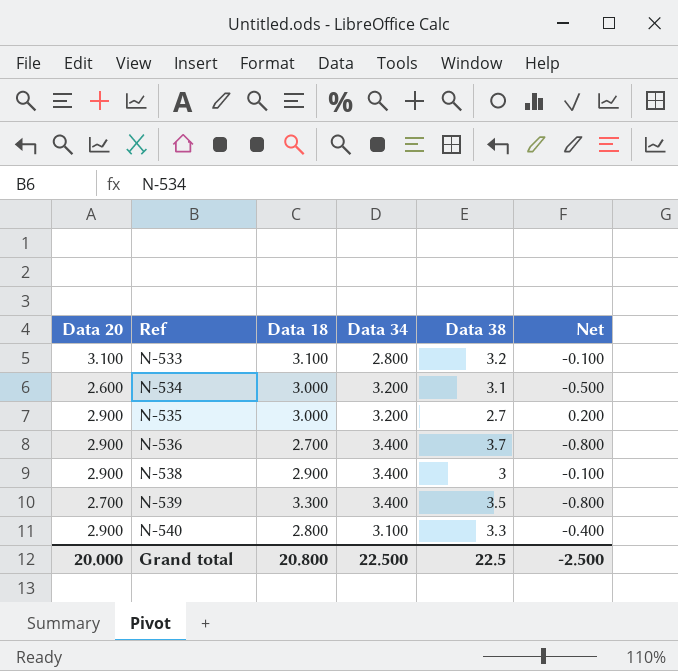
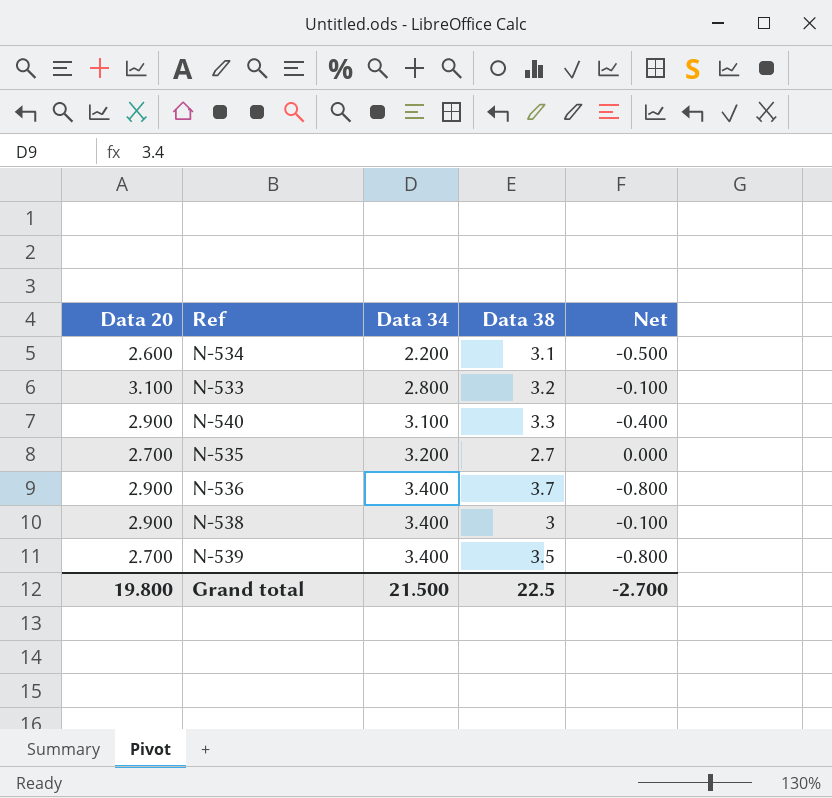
row order: Ref ascending -> Data 34 ascending
column Data 18 | position: 3 -> none
N-534 | Data 34: 3.200 -> 2.200
N-535 | Data 20: 2.900 -> 2.700
N-535 | Net: 0.200 -> 0.000
Grand total | Data 20: 20.000 -> 19.800
Grand total | Data 34: 22.500 -> 21.500
Grand total | Net: -2.500 -> -2.700

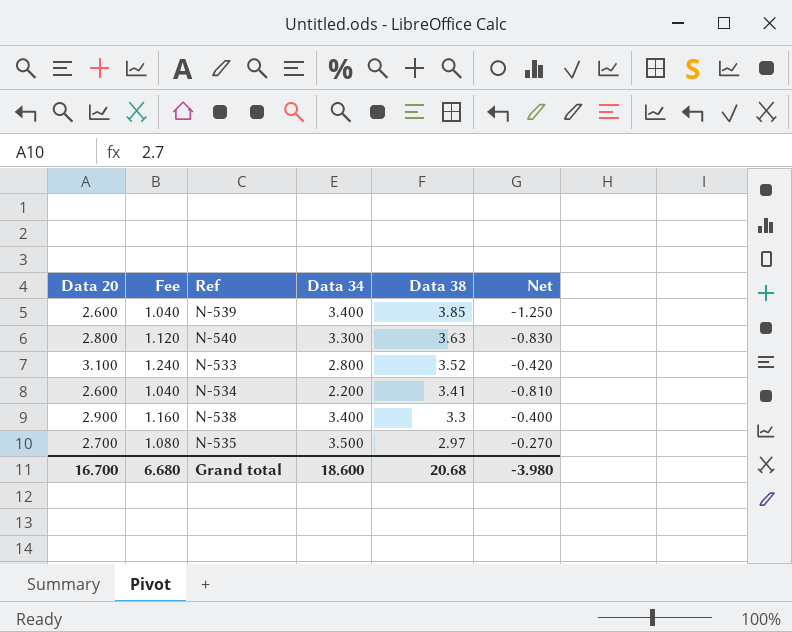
row order: Data 34 ascending -> Data 38 descending
column Fee | formula: none -> [Data 20] * 0.4
row N-536: 2.900 | 3.400 | 3.7 | -0.800 -> none
N-539 | Data 20: 2.700 -> 2.600
N-539 | Data 38: 3.5 -> 3.85
N-539 | Net: -0.800 -> -1.250
N-540 | Data 20: 2.900 -> 2.800
N-540 | Data 34: 3.100 -> 3.300
N-540 | Data 38: 3.3 -> 3.63
N-540 | Net: -0.400 -> -0.830
N-533 | Data 38: 3.2 -> 3.52
N-533 | Net: -0.100 -> -0.420
N-534 | Data 38: 3.1 -> 3.41
N-534 | Net: -0.500 -> -0.810
N-538 | Data 38: 3 -> 3.3
N-538 | Net: -0.100 -> -0.400
N-535 | Data 34: 3.200 -> 3.500
N-535 | Data 38: 2.7 -> 2.97
N-535 | Net: 0.000 -> -0.270
Grand total | Data 20: 19.800 -> 16.700
Grand total | Data 34: 21.500 -> 18.600
Grand total | Data 38: 22.5 -> 20.68
Grand total | Net: -2.700 -> -3.980

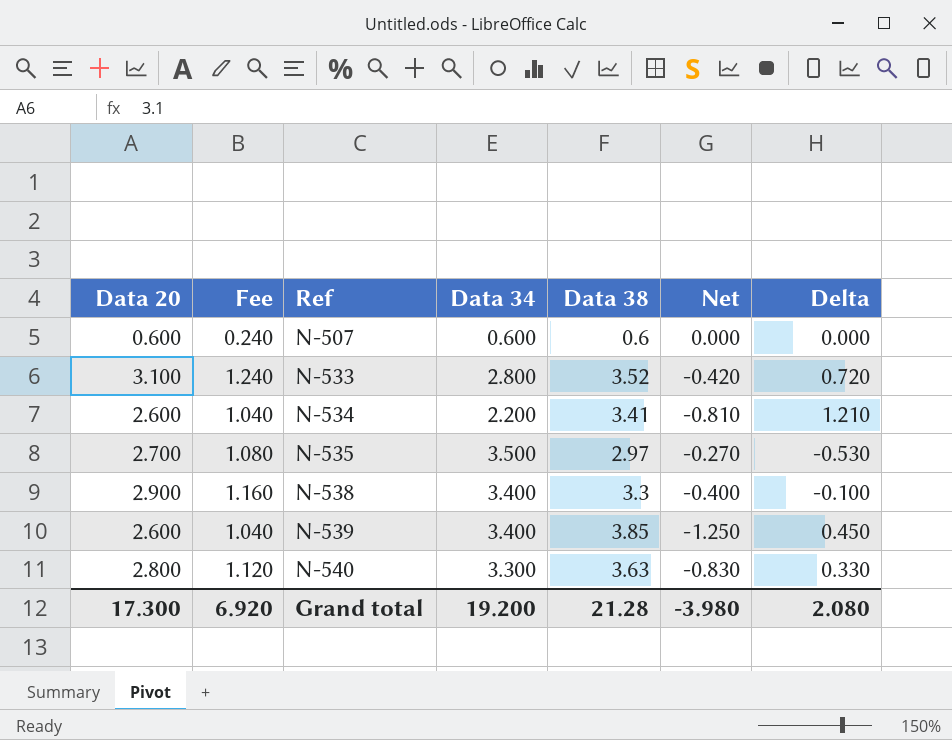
row order: Data 38 descending -> Ref ascending
column Delta | formula: none -> [Data 38] - [Data 34]
row N-507: none -> 0.600 | 0.240 | 0.600 | 0.6 | 0.000 | 0.000
Grand total | Data 20: 16.700 -> 17.300
Grand total | Fee: 6.680 -> 6.920
Grand total | Data 34: 18.600 -> 19.200
Grand total | Data 38: 20.68 -> 21.28

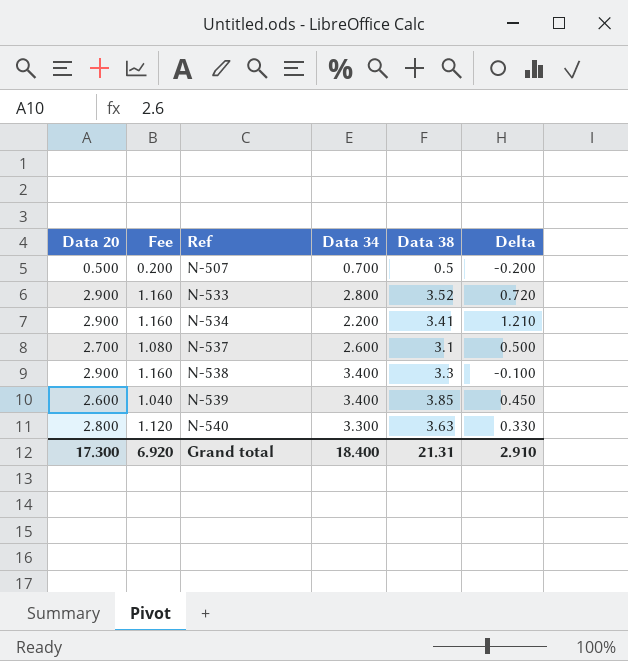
column Net | formula: [Data 20] - [Data 38] -> none
row N-535: 2.700 | 1.080 | 3.500 | 2.97 | -0.270 | -0.530 -> none
N-507 | Data 20: 0.600 -> 0.500
N-507 | Fee: 0.240 -> 0.200
N-507 | Data 34: 0.600 -> 0.700
N-507 | Data 38: 0.6 -> 0.5
N-507 | Delta: 0.000 -> -0.200
N-533 | Data 20: 3.100 -> 2.900
N-533 | Fee: 1.240 -> 1.160
N-534 | Data 20: 2.600 -> 2.900
N-534 | Fee: 1.040 -> 1.160
row N-537: none -> 2.700 | 1.080 | 2.600 | 3.1 | 0.500
Grand total | Data 34: 19.200 -> 18.400
Grand total | Data 38: 21.28 -> 21.31
Grand total | Delta: 2.080 -> 2.910

